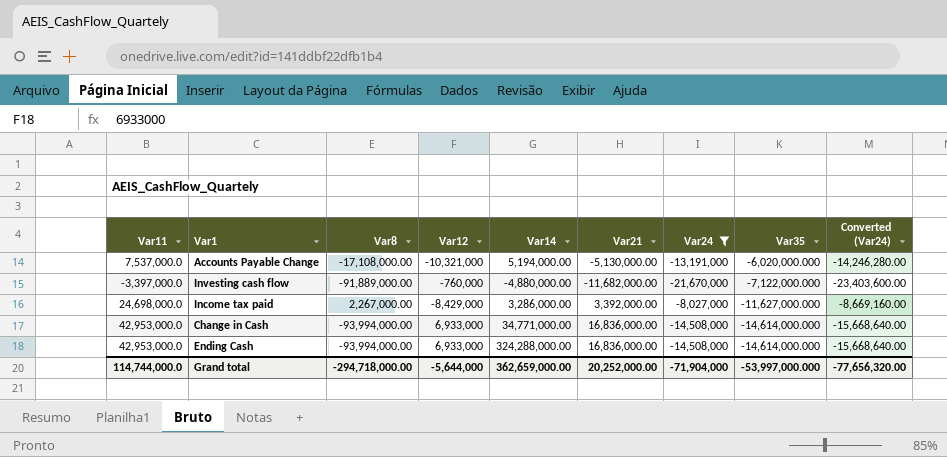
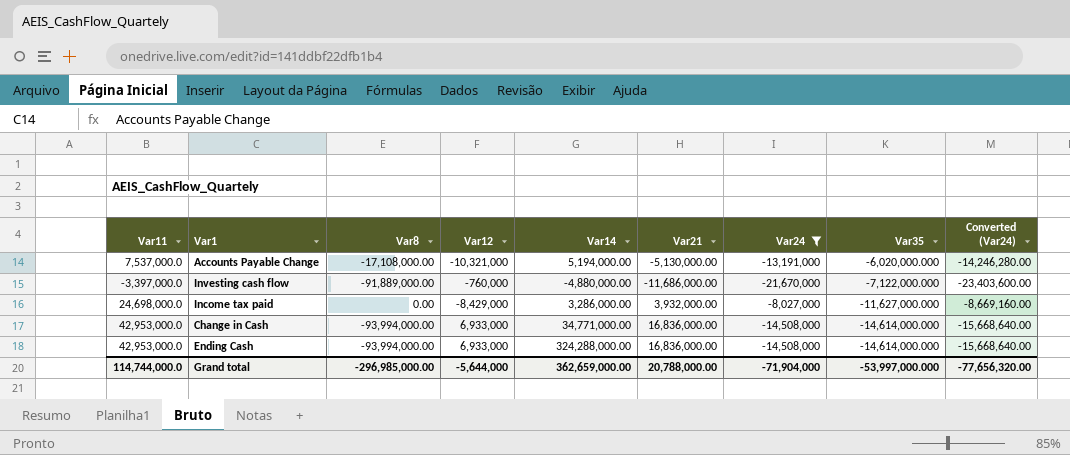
Investing cash flow | Var21: -11,682,000.00 -> -11,686,000.00
Income tax paid | Var8: 2,267,000.00 -> 0.00
Income tax paid | Var21: 3,392,000.00 -> 3,932,000.00
Grand total | Var8: -294,718,000.00 -> -296,985,000.00
Grand total | Var21: 20,252,000.00 -> 20,788,000.00

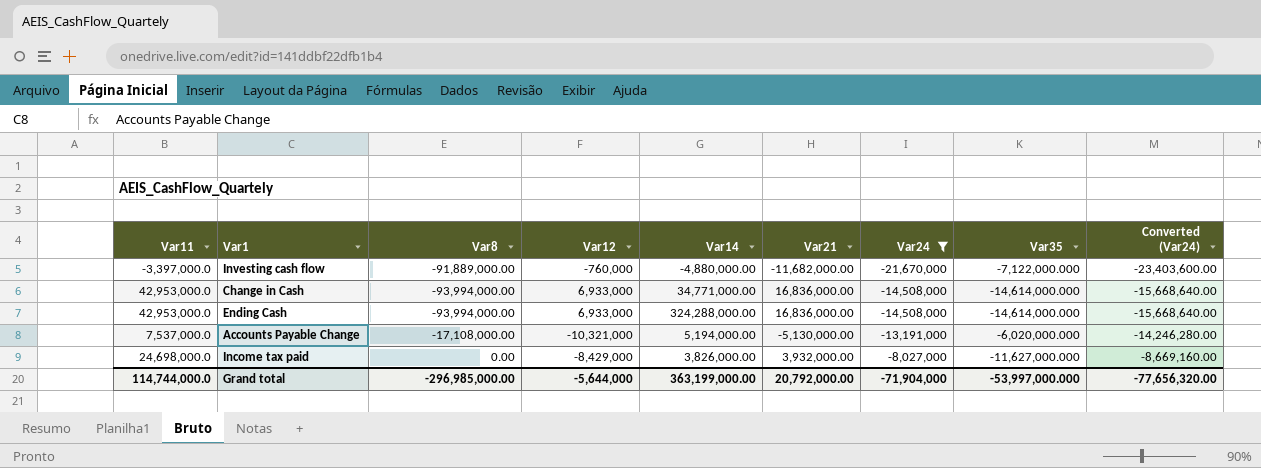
row order: Var35 descending -> Var24 ascending
Investing cash flow | Var21: -11,686,000.00 -> -11,682,000.00
Income tax paid | Var14: 3,286,000.00 -> 3,826,000.00
Grand total | Var14: 362,659,000.00 -> 363,199,000.00
Grand total | Var21: 20,788,000.00 -> 20,792,000.00

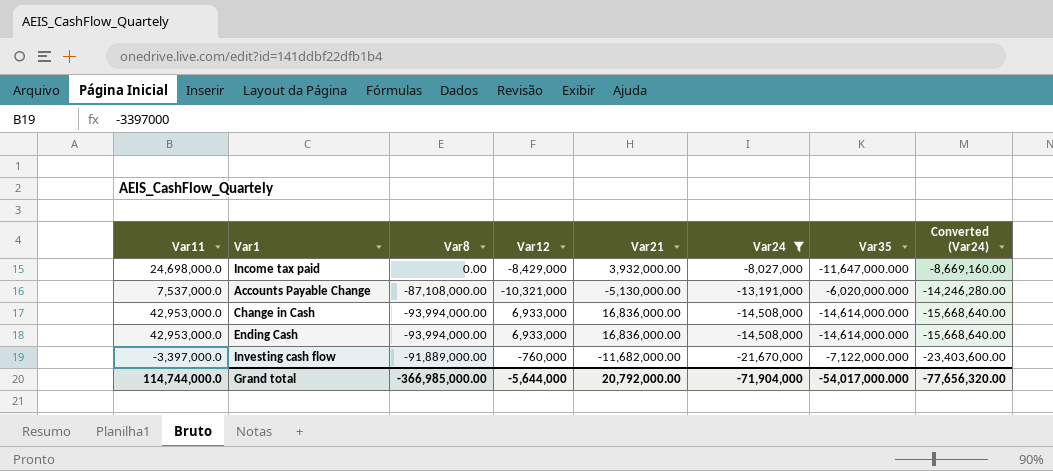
row order: Var24 ascending -> Var24 descending
column Var14 | position: 5 -> none
Income tax paid | Var35: -11,627,000.000 -> -11,647,000.000
Accounts Payable Change | Var8: -17,108,000.00 -> -87,108,000.00
Grand total | Var8: -296,985,000.00 -> -366,985,000.00
Grand total | Var35: -53,997,000.000 -> -54,017,000.000

